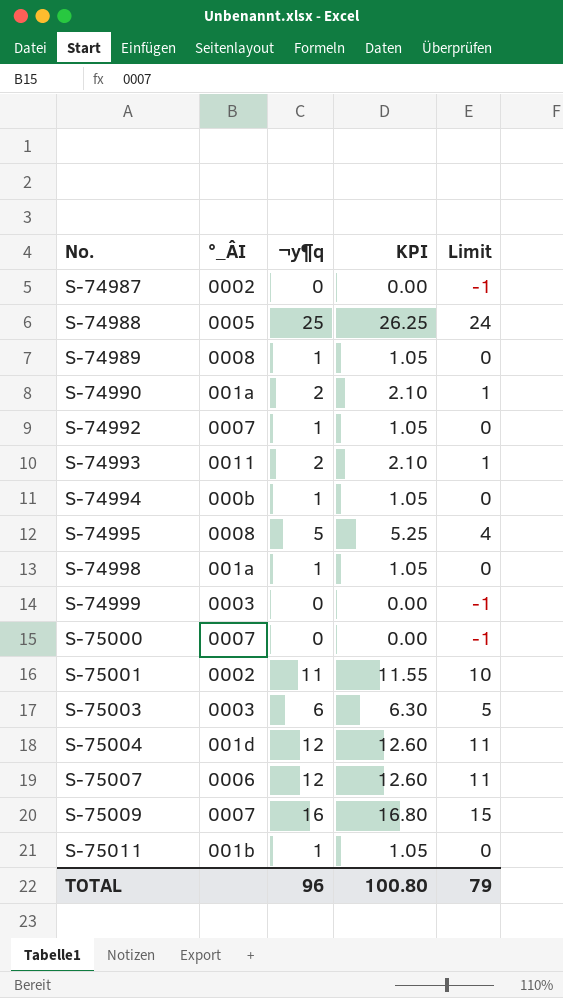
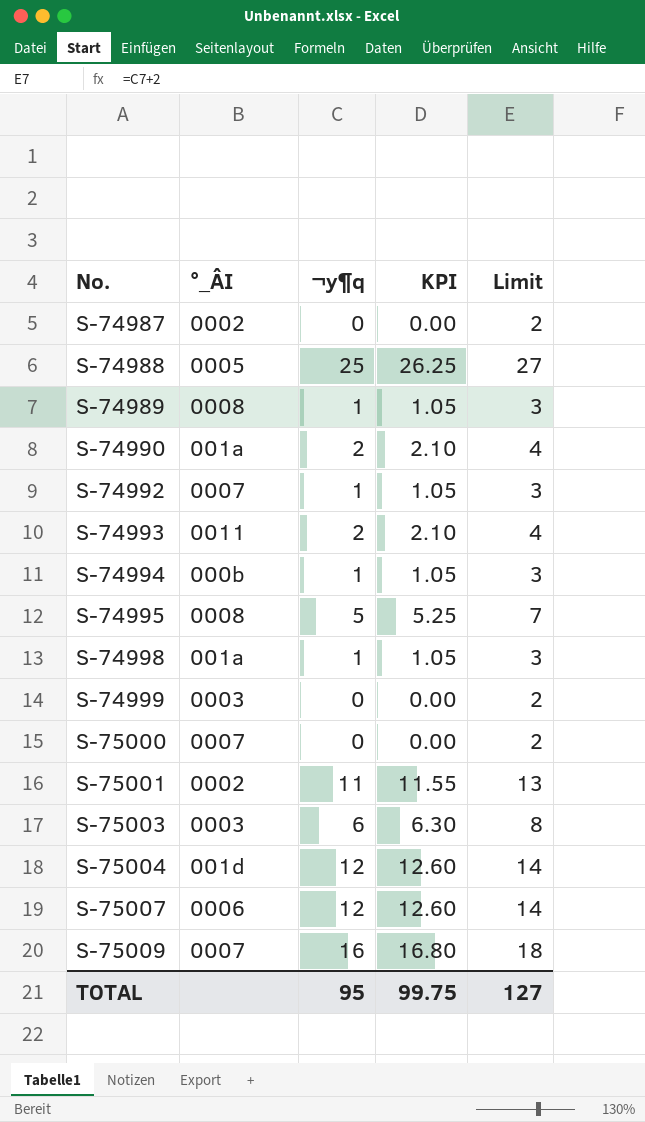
column Limit | formula: [¬y¶q] - 1 -> [¬y¶q] + 2
row S-75011: 001b | 1 | 1.05 | 0 -> none
TOTAL | ¬y¶q: 96 -> 95
TOTAL | KPI: 100.80 -> 99.75
TOTAL | Limit: 79 -> 127

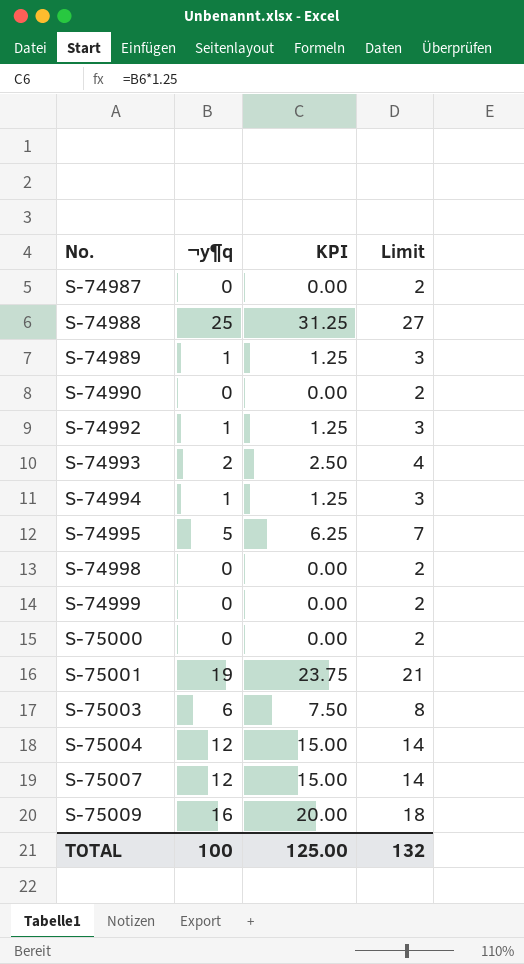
column °_ÂI | position: 2 -> none
column KPI | formula: [¬y¶q] * 1.05 -> [¬y¶q] * 1.25
S-74990 | ¬y¶q: 2 -> 0
S-74990 | Limit: 4 -> 2
S-74998 | ¬y¶q: 1 -> 0
S-74998 | Limit: 3 -> 2
S-75001 | ¬y¶q: 11 -> 19
S-75001 | Limit: 13 -> 21
TOTAL | ¬y¶q: 95 -> 100
TOTAL | KPI: 99.75 -> 125.00
TOTAL | Limit: 127 -> 132

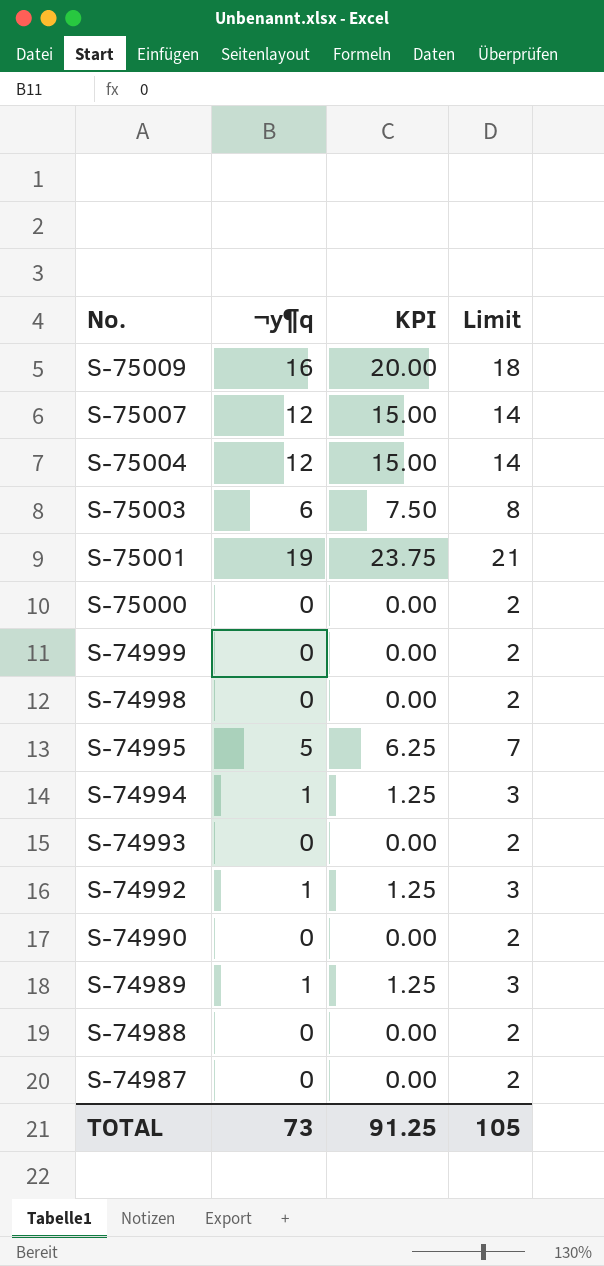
row order: No. ascending -> No. descending
S-74993 | ¬y¶q: 2 -> 0
S-74993 | KPI: 2.50 -> 0.00
S-74993 | Limit: 4 -> 2
S-74988 | ¬y¶q: 25 -> 0
S-74988 | KPI: 31.25 -> 0.00
S-74988 | Limit: 27 -> 2
TOTAL | ¬y¶q: 100 -> 73
TOTAL | KPI: 125.00 -> 91.25
TOTAL | Limit: 132 -> 105

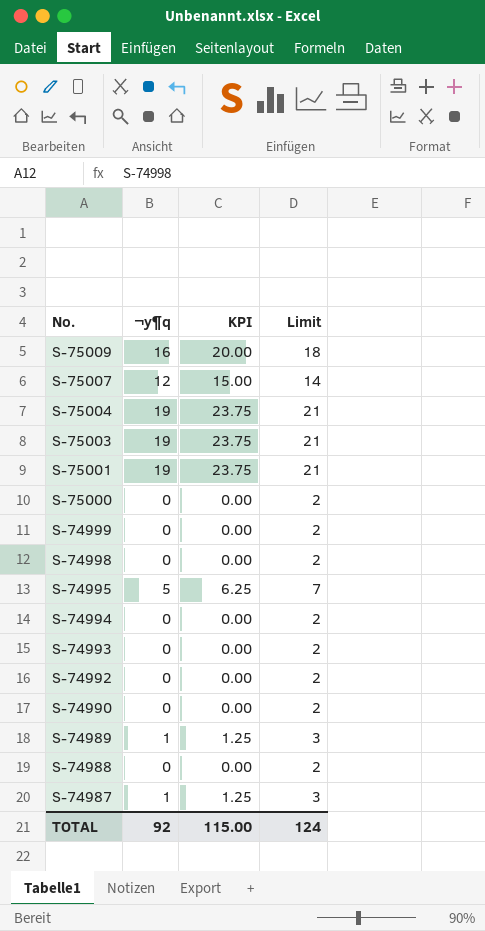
S-75004 | ¬y¶q: 12 -> 19
S-75004 | KPI: 15.00 -> 23.75
S-75004 | Limit: 14 -> 21
S-75003 | ¬y¶q: 6 -> 19
S-75003 | KPI: 7.50 -> 23.75
S-75003 | Limit: 8 -> 21
S-74994 | ¬y¶q: 1 -> 0
S-74994 | KPI: 1.25 -> 0.00
S-74994 | Limit: 3 -> 2
S-74992 | ¬y¶q: 1 -> 0
S-74992 | KPI: 1.25 -> 0.00
S-74992 | Limit: 3 -> 2
S-74987 | ¬y¶q: 0 -> 1
S-74987 | KPI: 0.00 -> 1.25
S-74987 | Limit: 2 -> 3
TOTAL | ¬y¶q: 73 -> 92
TOTAL | KPI: 91.25 -> 115.00
TOTAL | Limit: 105 -> 124

